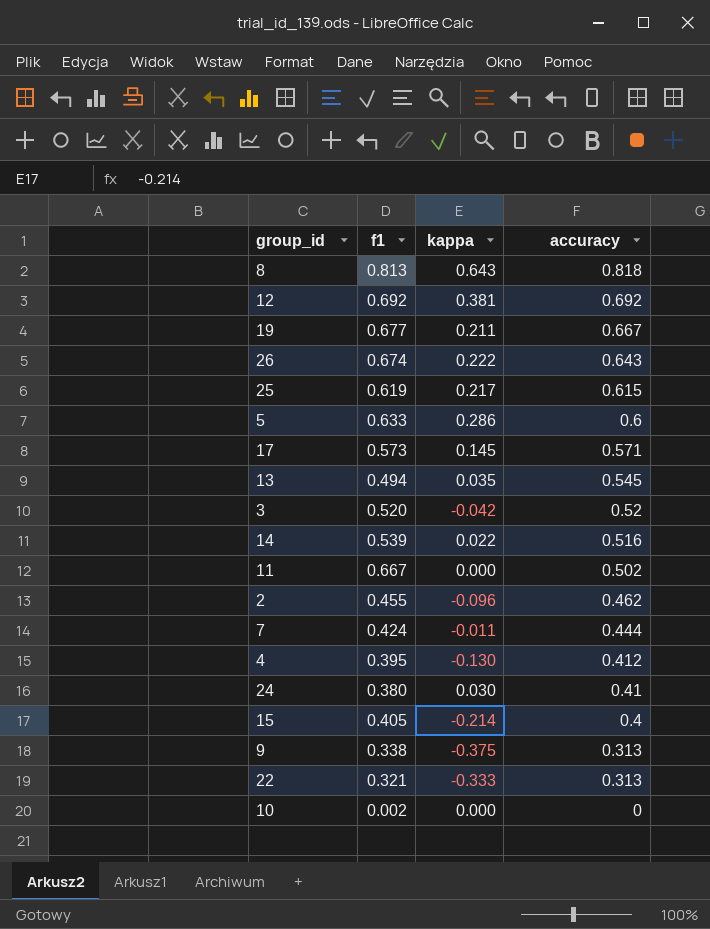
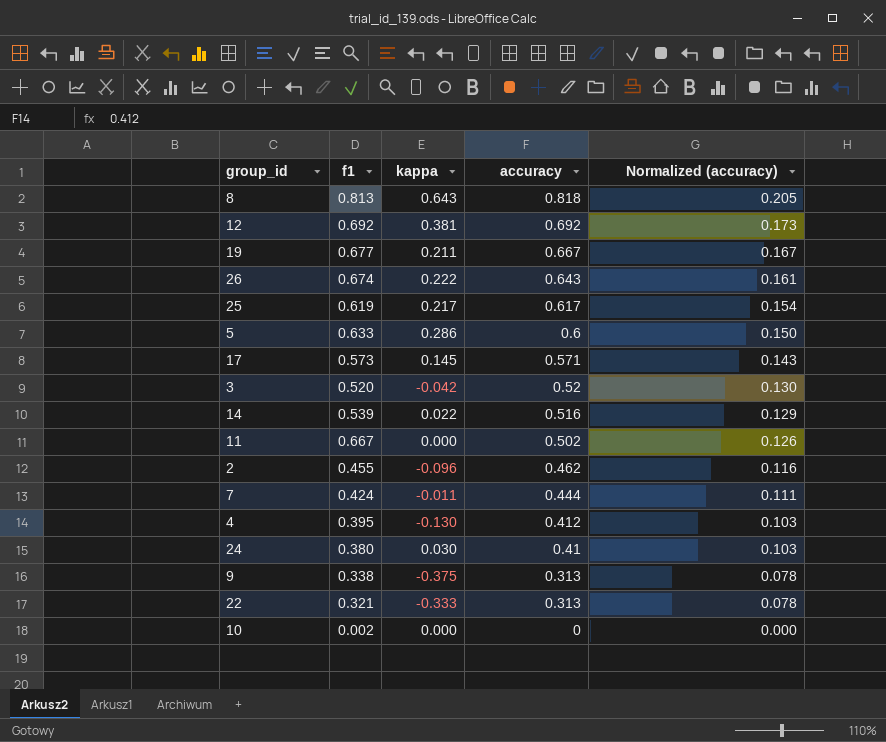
column Normalized (accuracy) | formula: none -> [accuracy] * 0.25
row 13: 0.494 | 0.035 | 0.545 -> none
row 15: 0.405 | -0.214 | 0.4 -> none
25 | accuracy: 0.615 -> 0.617

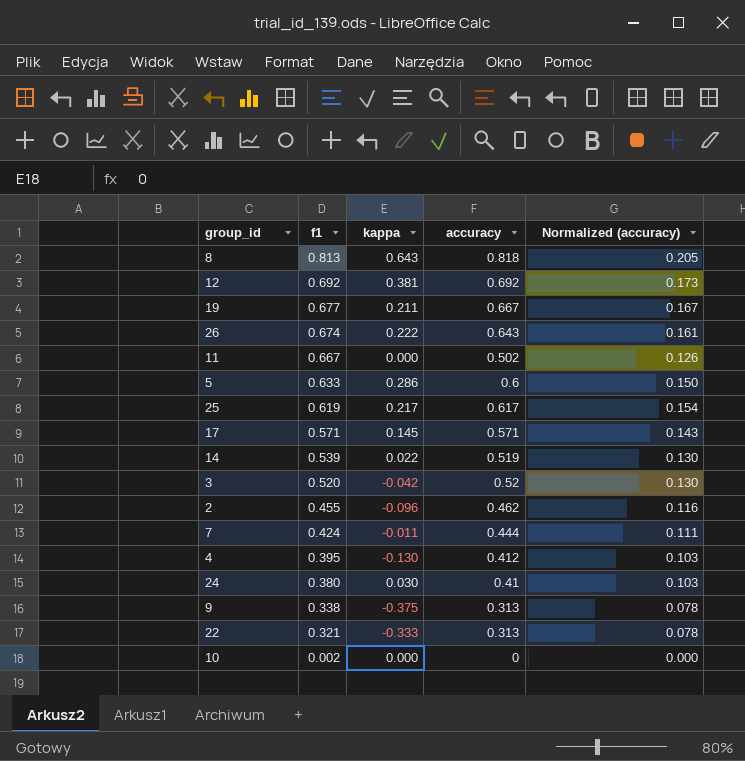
row order: accuracy descending -> f1 descending
17 | f1: 0.573 -> 0.571
14 | accuracy: 0.516 -> 0.519
14 | Normalized (accuracy): 0.129 -> 0.130

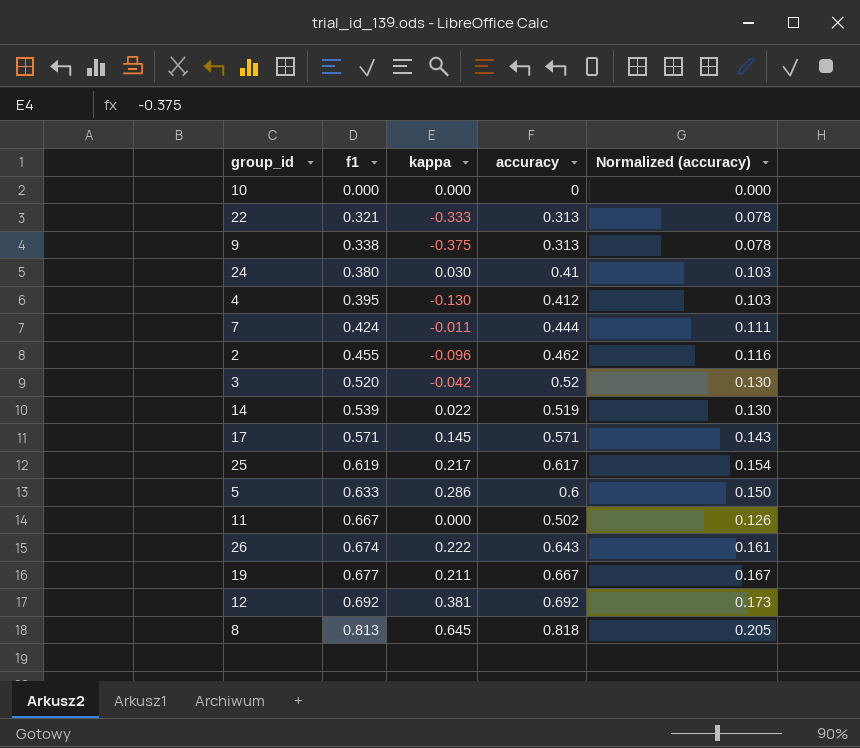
row order: f1 descending -> f1 ascending
10 | f1: 0.002 -> 0.000
8 | kappa: 0.643 -> 0.645

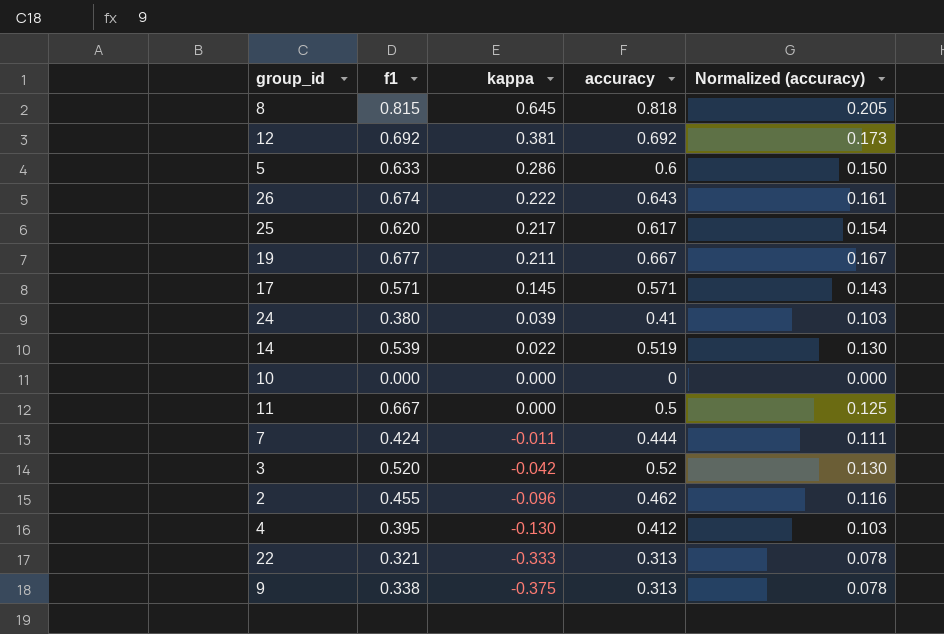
row order: f1 ascending -> kappa descending
8 | f1: 0.813 -> 0.815
25 | f1: 0.619 -> 0.620
24 | kappa: 0.030 -> 0.039
11 | accuracy: 0.502 -> 0.5
11 | Normalized (accuracy): 0.126 -> 0.125

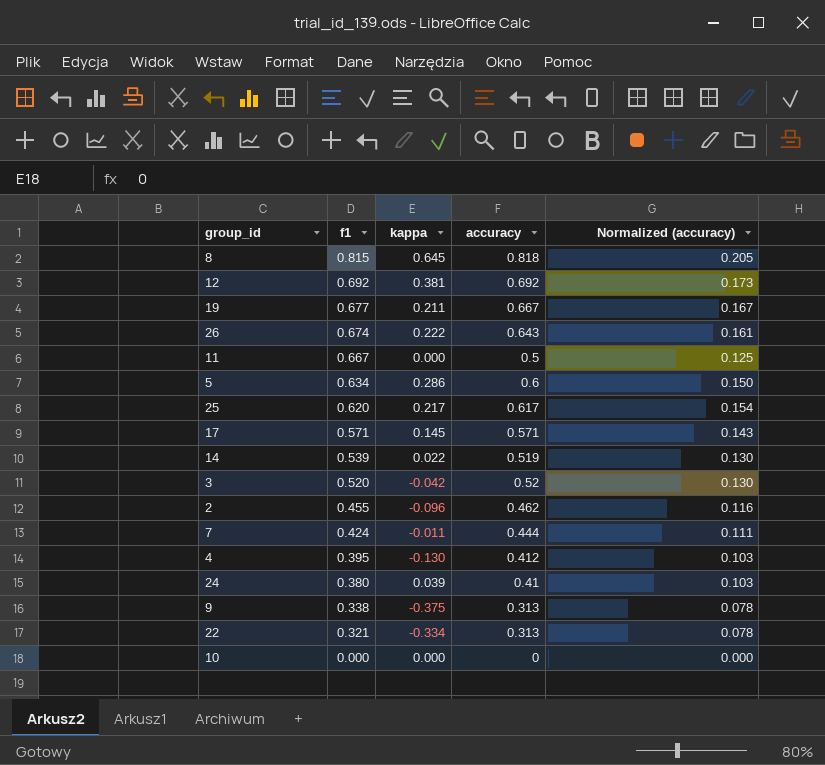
row order: kappa descending -> f1 descending
5 | f1: 0.633 -> 0.634
22 | kappa: -0.333 -> -0.334

